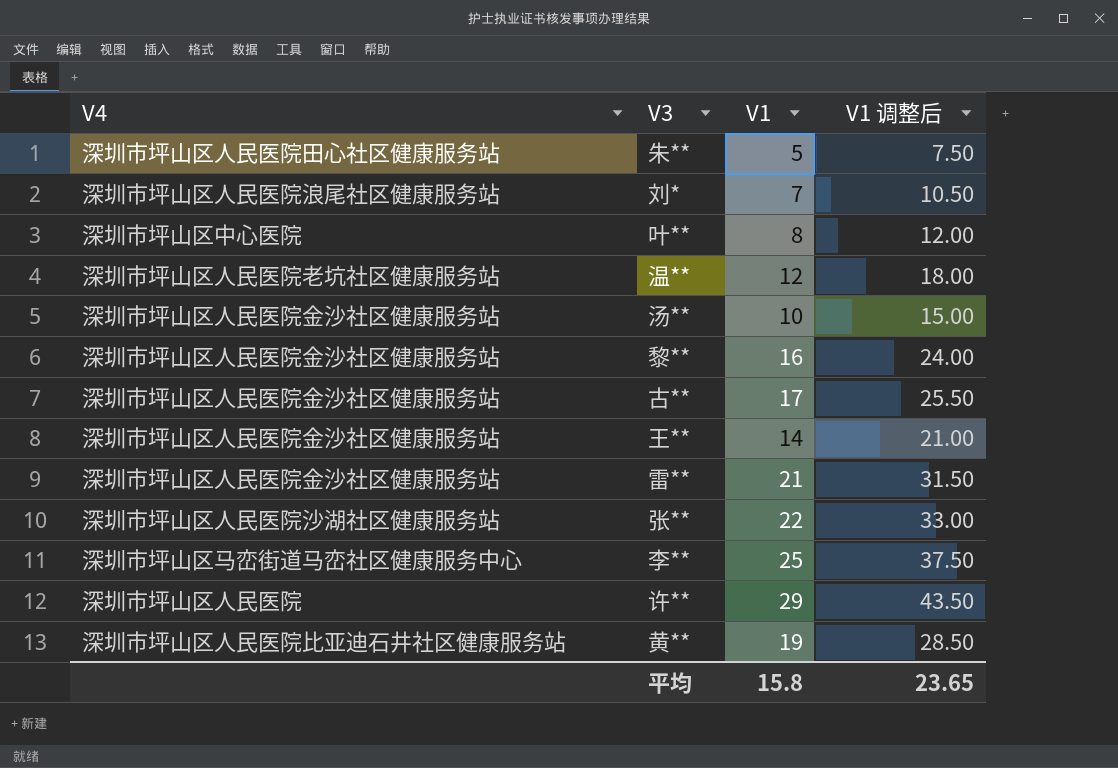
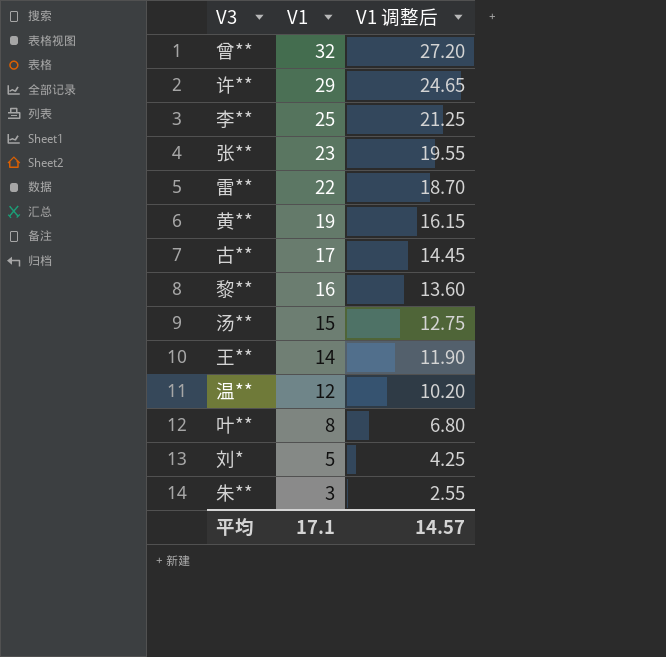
row order: none -> V1 descending
column V4 | position: 1 -> none
column V1 调整后 | formula: [V1] * 1.5 -> [V1] * 0.85
row 曾**: none -> 32 | 27.20
张** | V1: 22 -> 23
雷** | V1: 21 -> 22
汤** | V1: 10 -> 15
刘* | V1: 7 -> 5
朱** | V1: 5 -> 3
平均 | V1: 15.8 -> 17.1
平均 | V1 调整后: 23.65 -> 14.57

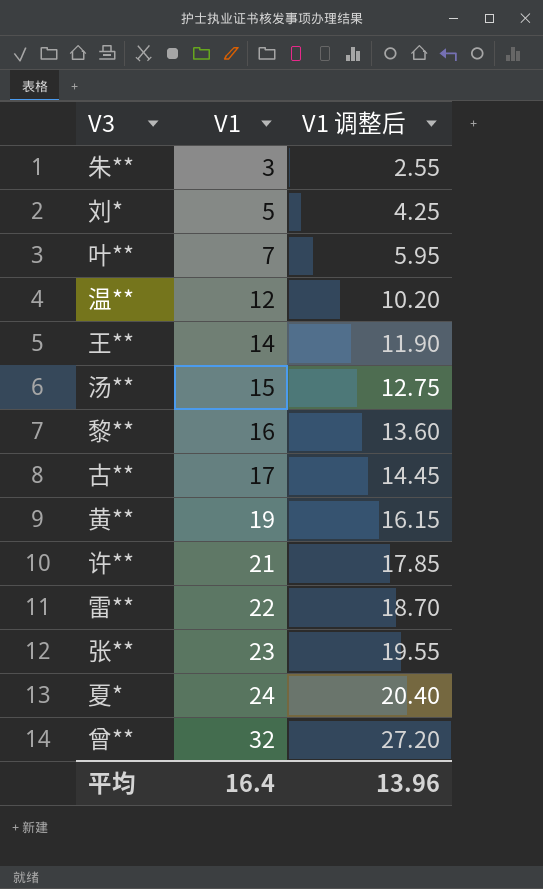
row order: V1 descending -> V1 ascending
row 李**: 25 | 21.25 -> none
叶** | V1: 8 -> 7
叶** | V1 调整后: 6.80 -> 5.95
许** | V1: 29 -> 21
许** | V1 调整后: 24.65 -> 17.85
row 夏*: none -> 24 | 20.40
平均 | V1: 17.1 -> 16.4
平均 | V1 调整后: 14.57 -> 13.96

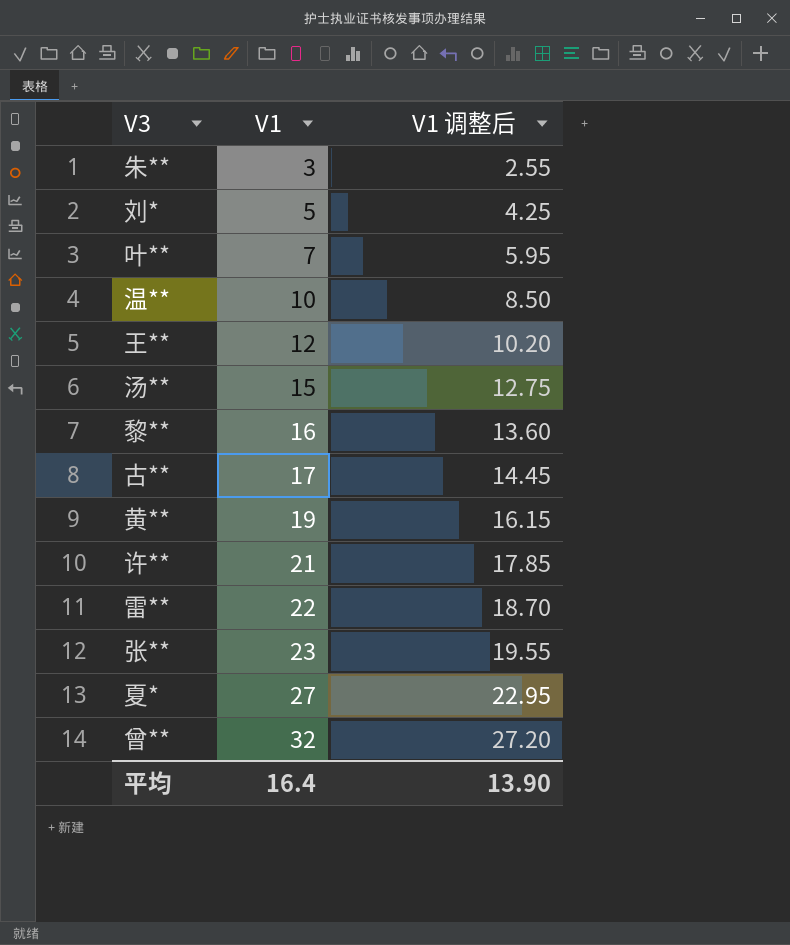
温** | V1: 12 -> 10
温** | V1 调整后: 10.20 -> 8.50
王** | V1: 14 -> 12
王** | V1 调整后: 11.90 -> 10.20
夏* | V1: 24 -> 27
夏* | V1 调整后: 20.40 -> 22.95
平均 | V1 调整后: 13.96 -> 13.90

